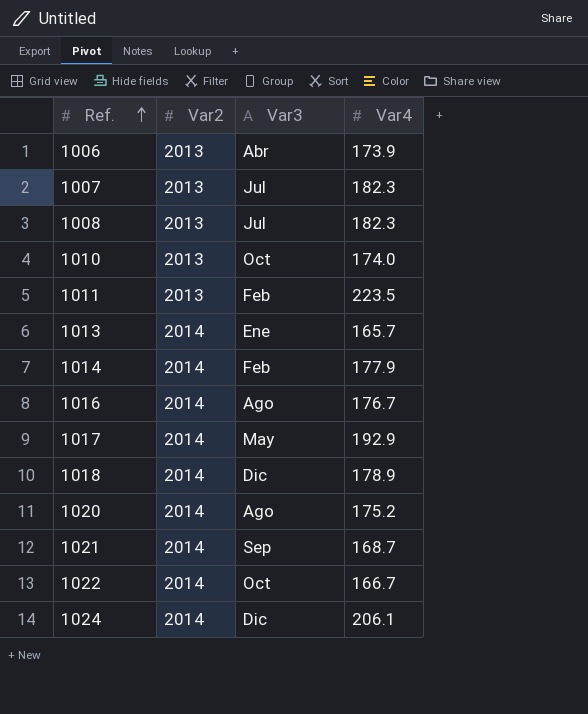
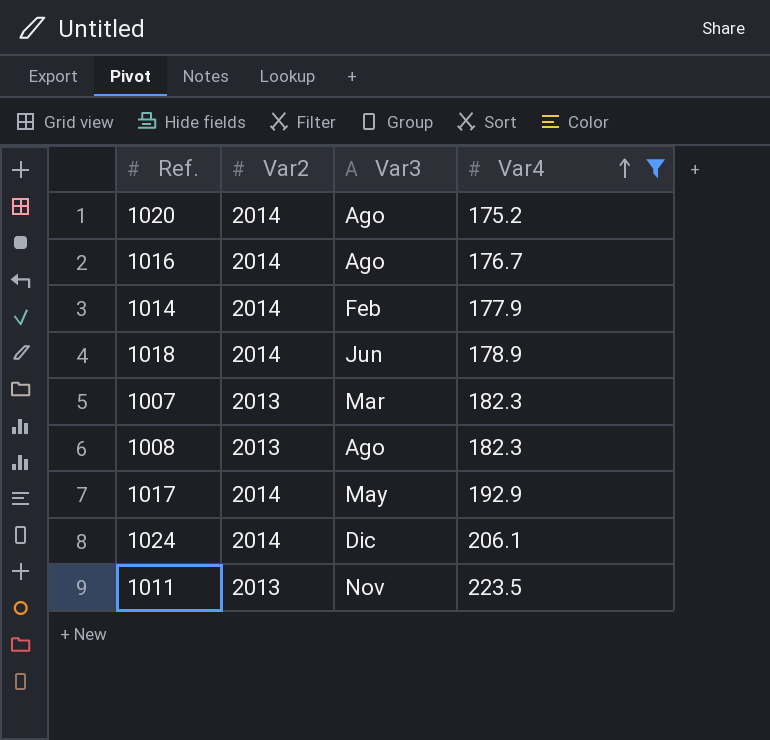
filter: none -> Var4 >= 175.2
row order: Ref. ascending -> Var4 ascending
1018 | Var3: Dic -> Jun
1007 | Var3: Jul -> Mar
1008 | Var3: Jul -> Ago
1011 | Var3: Feb -> Nov

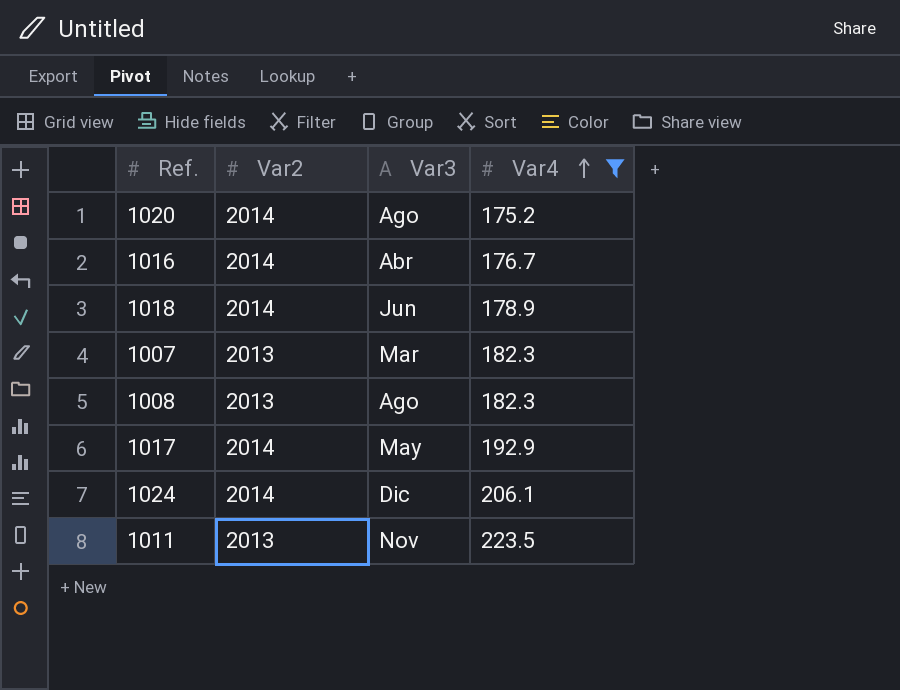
row 1014: 2014 | Feb | 177.9 -> none
1016 | Var3: Ago -> Abr

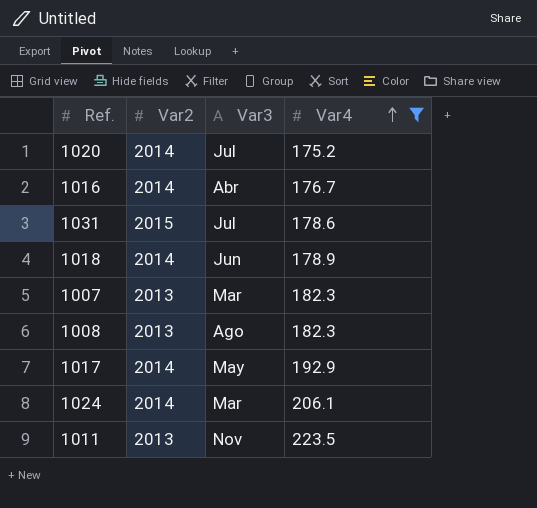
1020 | Var3: Ago -> Jul
row 1031: none -> 2015 | Jul | 178.6
1024 | Var3: Dic -> Mar

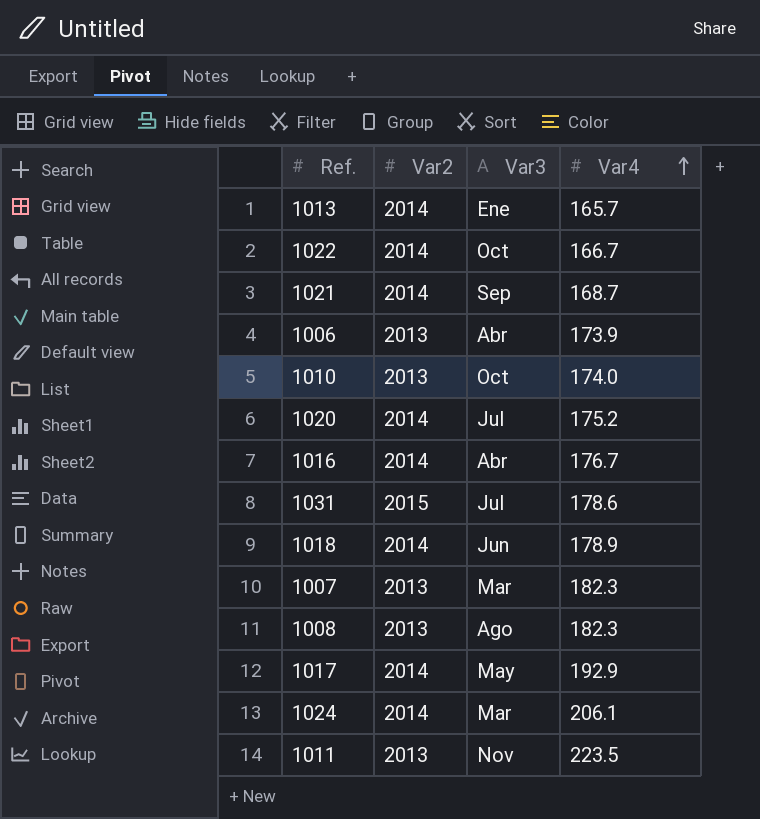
filter: Var4 >= 175.2 -> none

